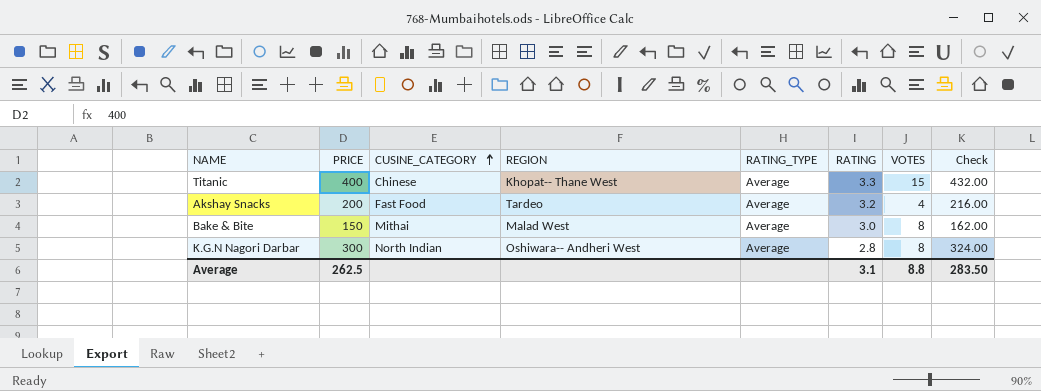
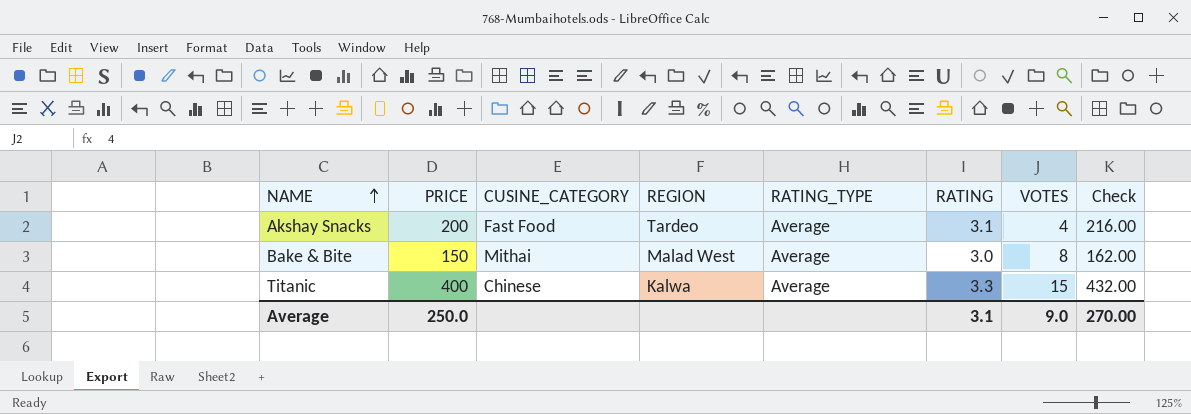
row order: CUSINE_CATEGORY ascending -> NAME ascending
row K.G.N Nagori Darbar: 300 | North Indian | Oshiwara-- Andheri West | Average | 2.8 | 8 | 324.00 -> none
Akshay Snacks | RATING: 3.2 -> 3.1
Titanic | REGION: Khopat-- Thane West -> Kalwa
Average | PRICE: 262.5 -> 250.0
Average | VOTES: 8.8 -> 9.0
Average | Check: 283.50 -> 270.00

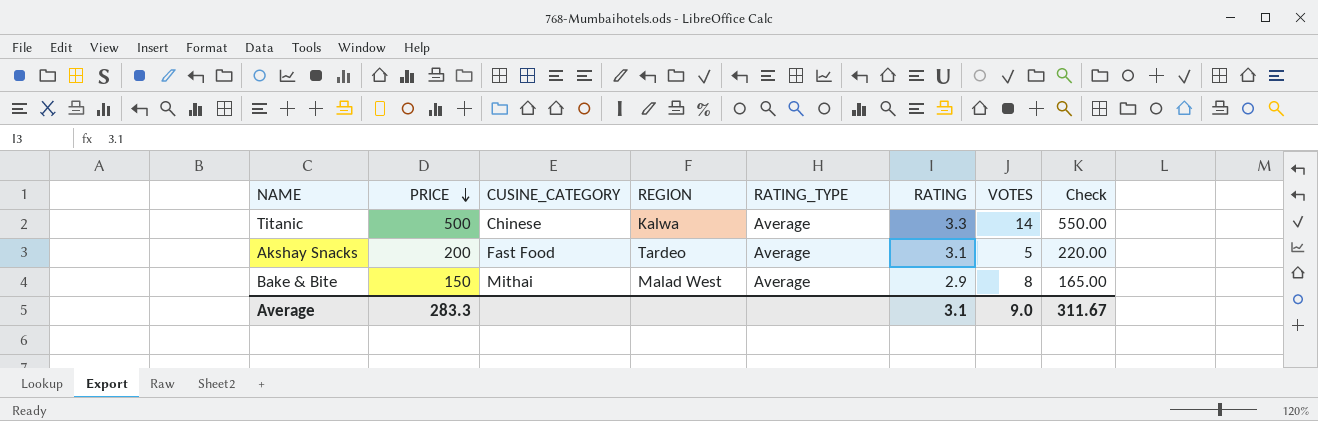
row order: NAME ascending -> PRICE descending
column Check | formula: [PRICE] * 1.08 -> [PRICE] * 1.1
Titanic | PRICE: 400 -> 500
Titanic | VOTES: 15 -> 14
Akshay Snacks | VOTES: 4 -> 5
Bake & Bite | RATING: 3.0 -> 2.9
Average | PRICE: 250.0 -> 283.3
Average | Check: 270.00 -> 311.67

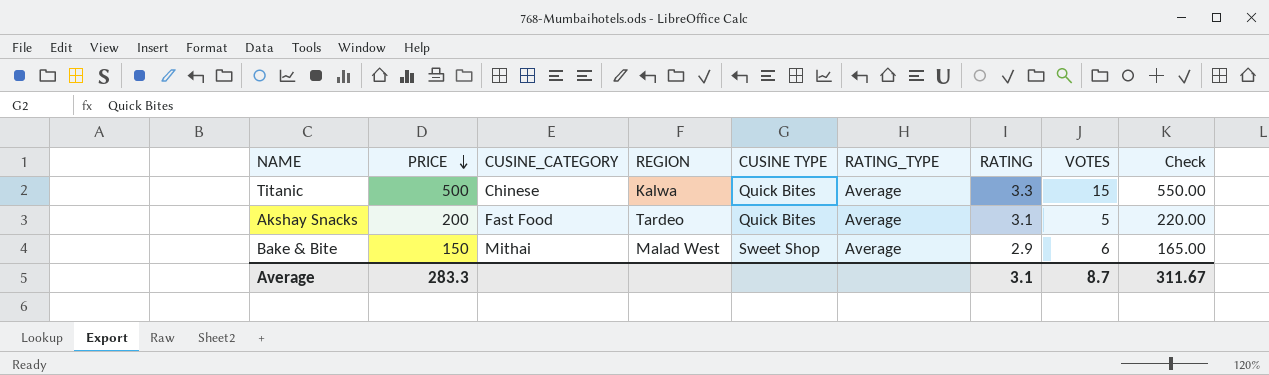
column CUSINE TYPE | position: none -> 5
Titanic | VOTES: 14 -> 15
Bake & Bite | VOTES: 8 -> 6
Average | VOTES: 9.0 -> 8.7

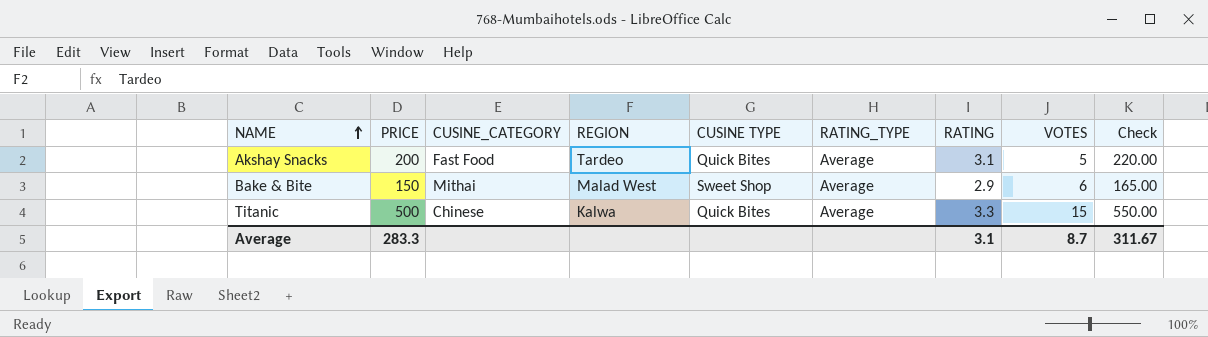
row order: PRICE descending -> NAME ascending

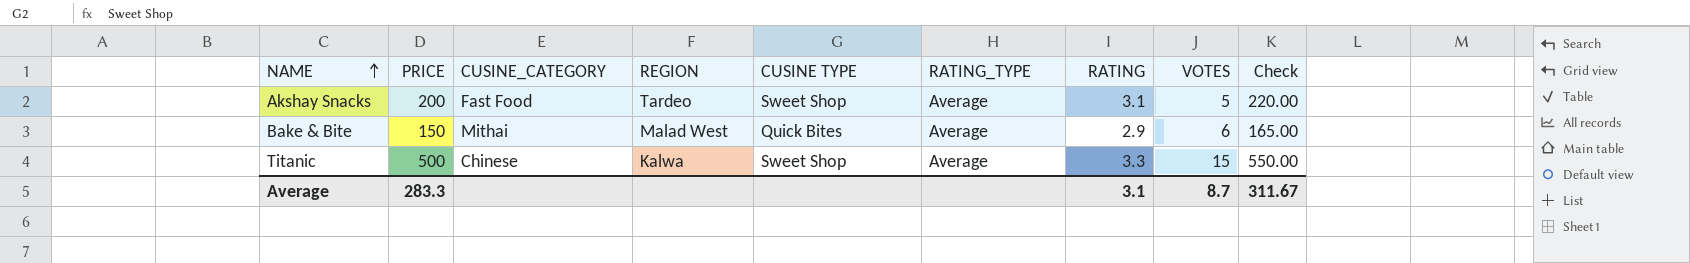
Akshay Snacks | CUSINE TYPE: Quick Bites -> Sweet Shop
Bake & Bite | CUSINE TYPE: Sweet Shop -> Quick Bites
Titanic | CUSINE TYPE: Quick Bites -> Sweet Shop

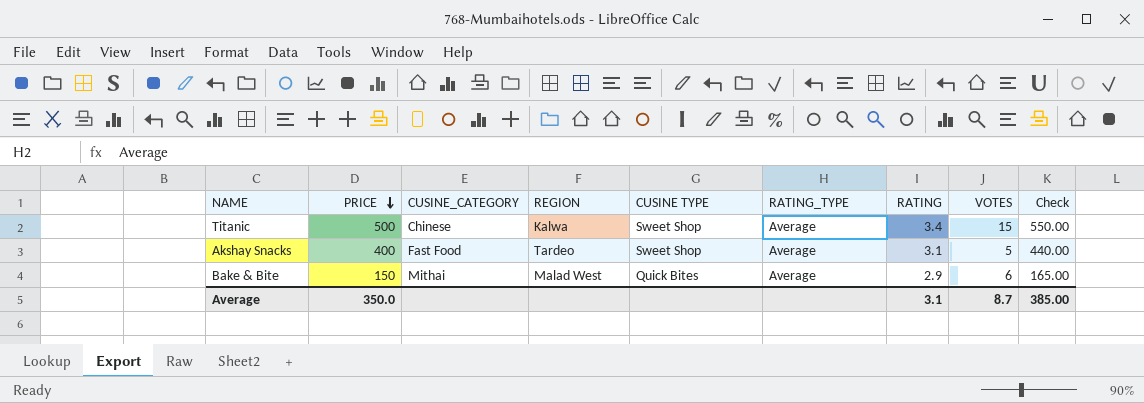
row order: NAME ascending -> PRICE descending
Titanic | RATING: 3.3 -> 3.4
Akshay Snacks | PRICE: 200 -> 400
Akshay Snacks | Check: 220.00 -> 440.00
Average | PRICE: 283.3 -> 350.0
Average | Check: 311.67 -> 385.00

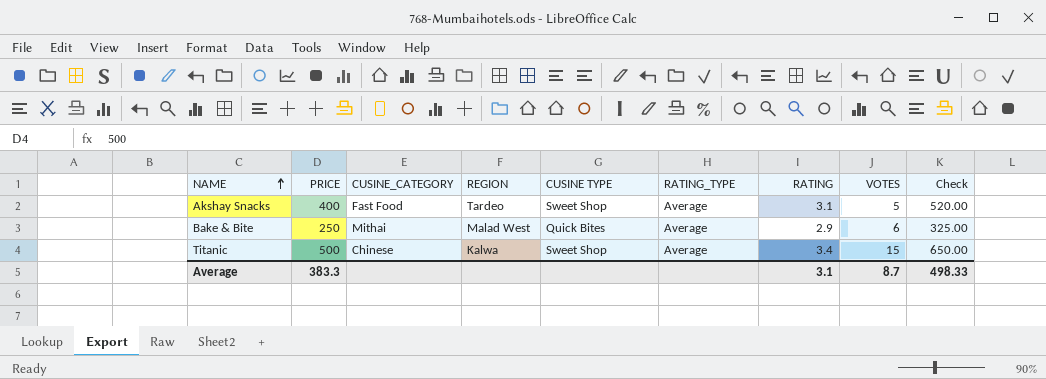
row order: PRICE descending -> NAME ascending
column Check | formula: [PRICE] * 1.1 -> [PRICE] * 1.3
Bake & Bite | PRICE: 150 -> 250
Average | PRICE: 350.0 -> 383.3
Average | Check: 385.00 -> 498.33

